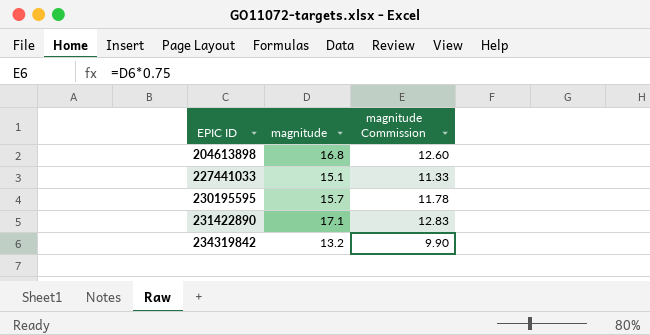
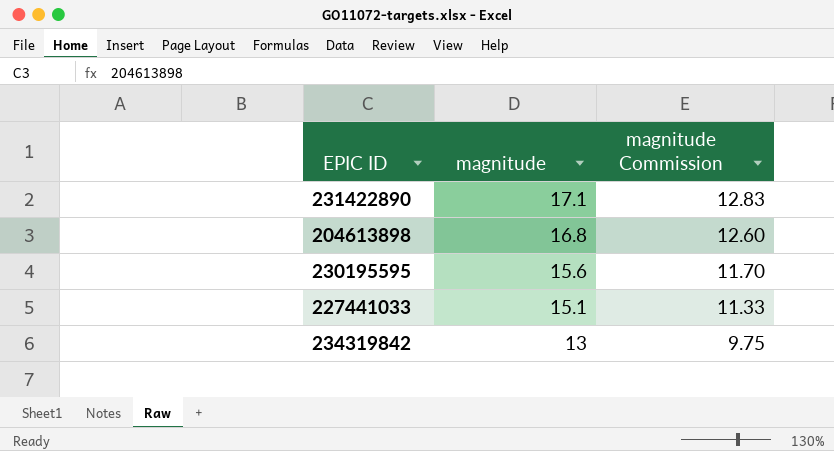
row order: EPIC ID ascending -> magnitude descending
230195595 | magnitude: 15.7 -> 15.6
230195595 | magnitude Commission: 11.78 -> 11.70
234319842 | magnitude: 13.2 -> 13
234319842 | magnitude Commission: 9.90 -> 9.75

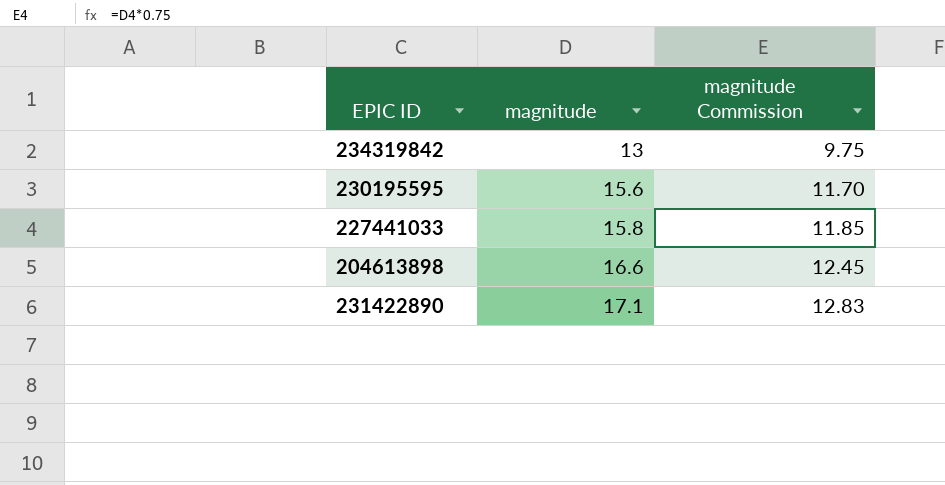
row order: magnitude descending -> magnitude ascending
227441033 | magnitude: 15.1 -> 15.8
227441033 | magnitude Commission: 11.33 -> 11.85
204613898 | magnitude: 16.8 -> 16.6
204613898 | magnitude Commission: 12.60 -> 12.45

